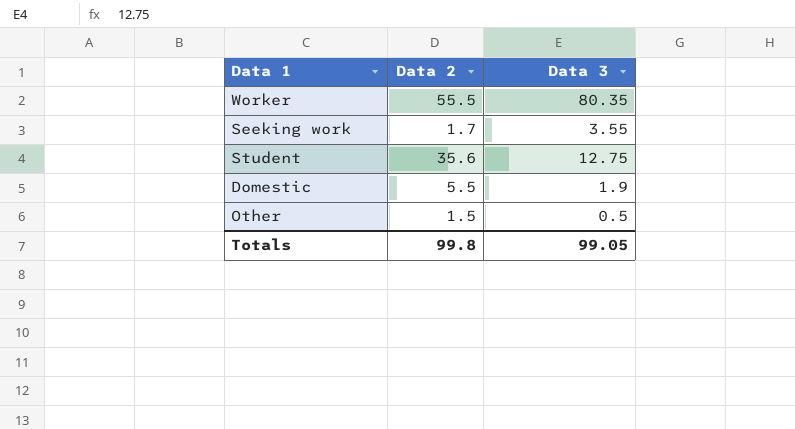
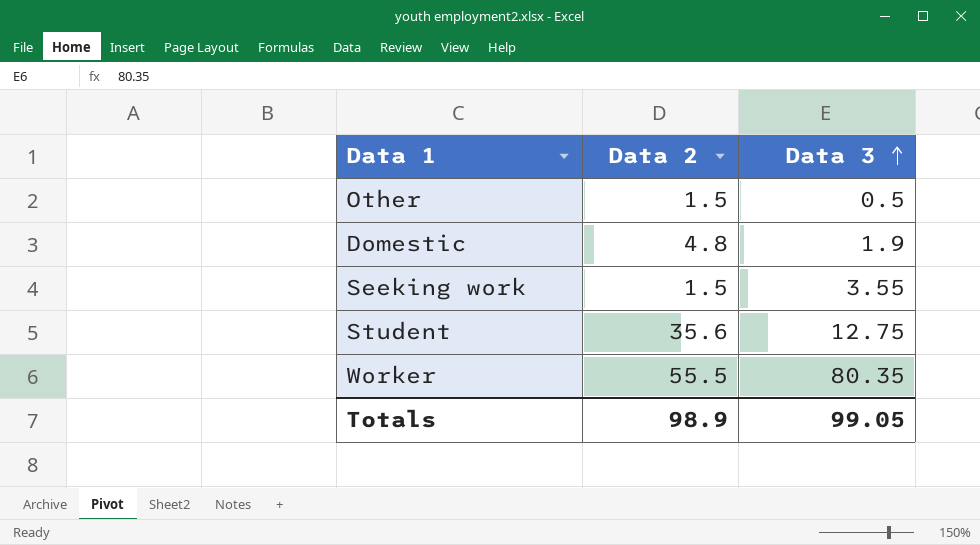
row order: none -> Data 3 ascending
Domestic | Data 2: 5.5 -> 4.8
Seeking work | Data 2: 1.7 -> 1.5
Totals | Data 2: 99.8 -> 98.9

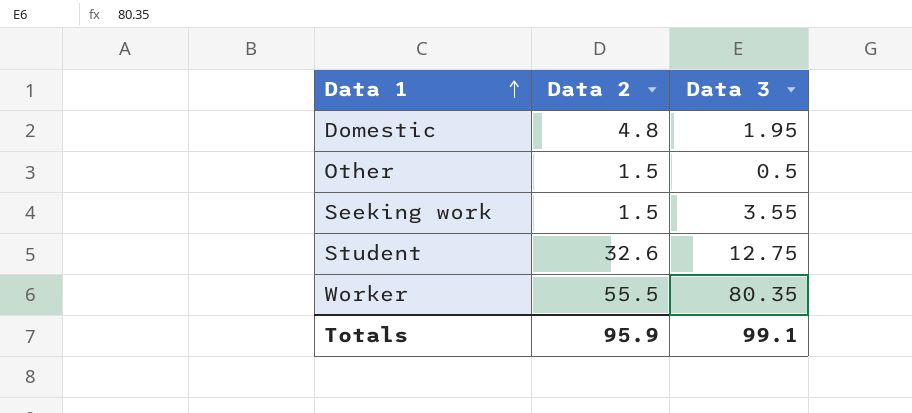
row order: Data 3 ascending -> Data 1 ascending
Domestic | Data 3: 1.9 -> 1.95
Student | Data 2: 35.6 -> 32.6
Totals | Data 2: 98.9 -> 95.9
Totals | Data 3: 99.05 -> 99.1

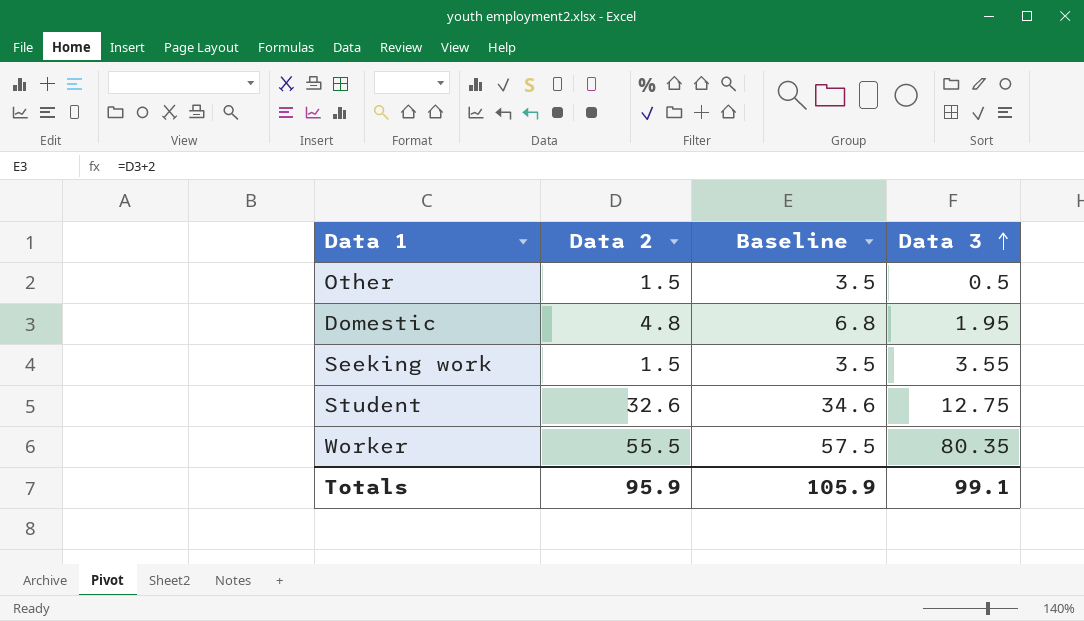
row order: Data 1 ascending -> Data 3 ascending
column Baseline | formula: none -> [Data 2] + 2

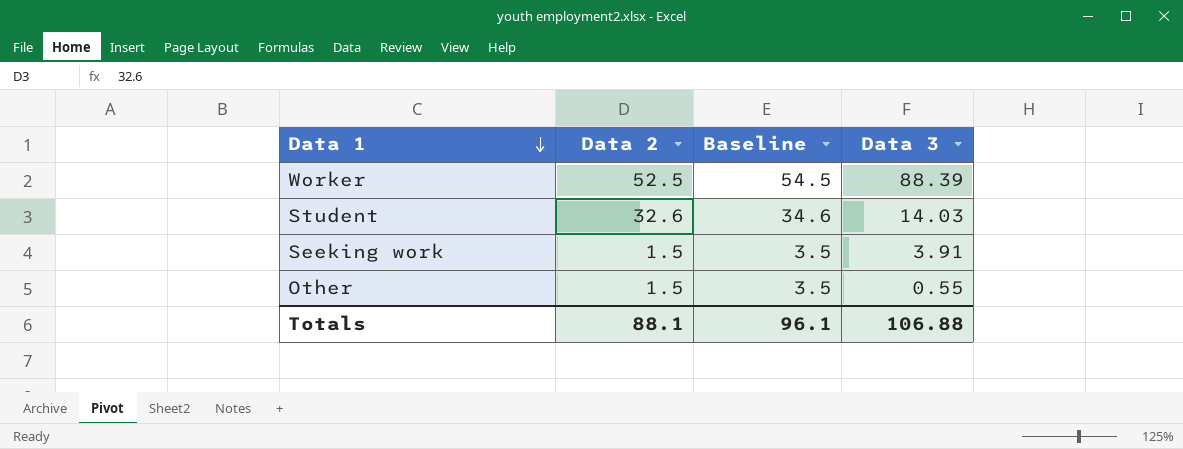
row order: Data 3 ascending -> Data 1 descending
row Domestic: 4.8 | 6.8 | 1.95 -> none
Worker | Data 2: 55.5 -> 52.5
Worker | Baseline: 57.5 -> 54.5
Worker | Data 3: 80.35 -> 88.39
Student | Data 3: 12.75 -> 14.03
Seeking work | Data 3: 3.55 -> 3.91
Other | Data 3: 0.5 -> 0.55
Totals | Data 2: 95.9 -> 88.1
Totals | Baseline: 105.9 -> 96.1
Totals | Data 3: 99.1 -> 106.88

